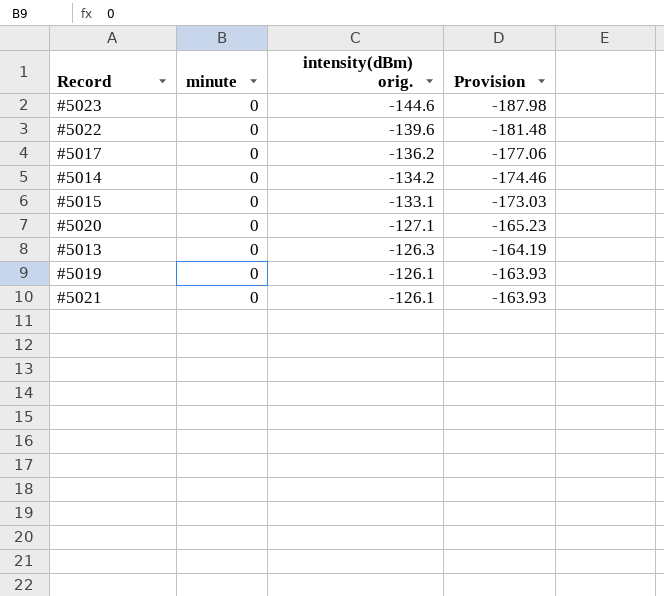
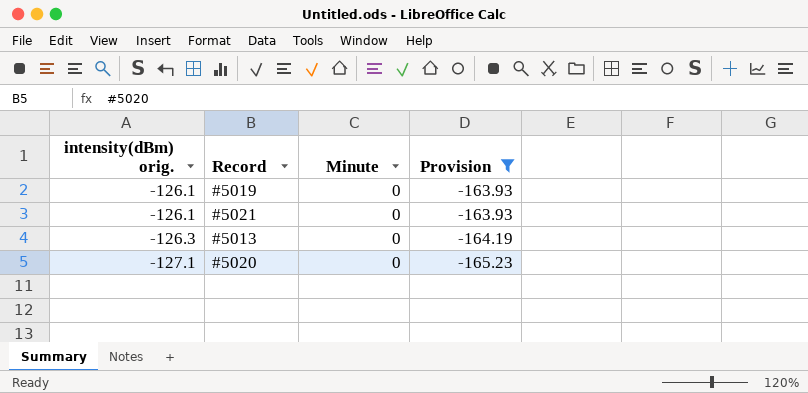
filter: none -> Provision >= -165.23
row order: intensity(dBm) orig. ascending -> intensity(dBm) orig. descending
column intensity(dBm) orig. | position: 3 -> 1
column name: minute -> Minute

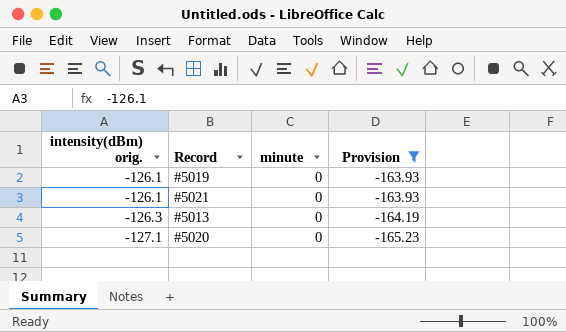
column name: Minute -> minute

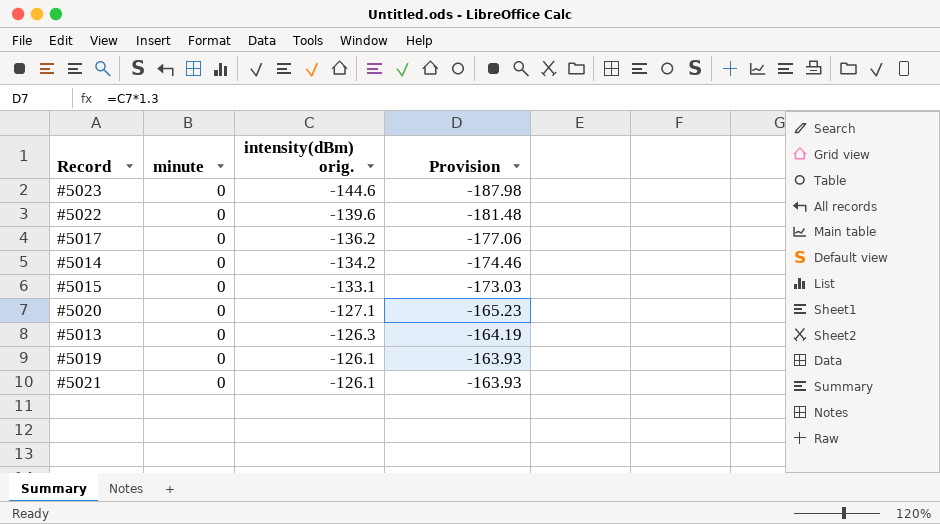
filter: Provision >= -165.23 -> none
row order: intensity(dBm) orig. descending -> intensity(dBm) orig. ascending
column intensity(dBm) orig. | position: 1 -> 3

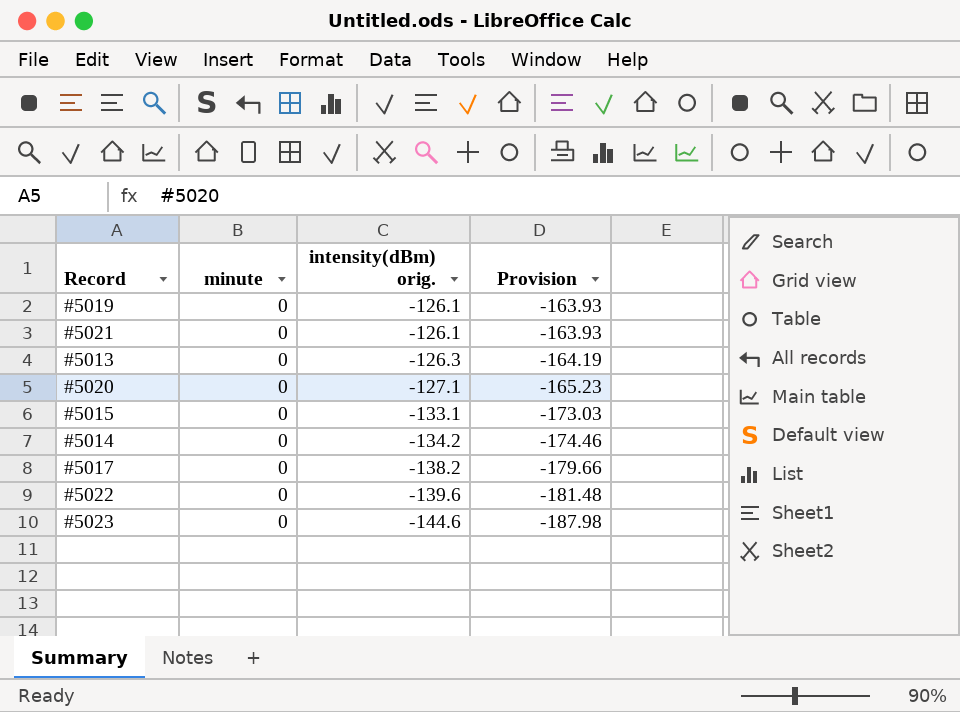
row order: intensity(dBm) orig. ascending -> intensity(dBm) orig. descending
#5017 | intensity(dBm) orig.: -136.2 -> -138.2
#5017 | Provision: -177.06 -> -179.66

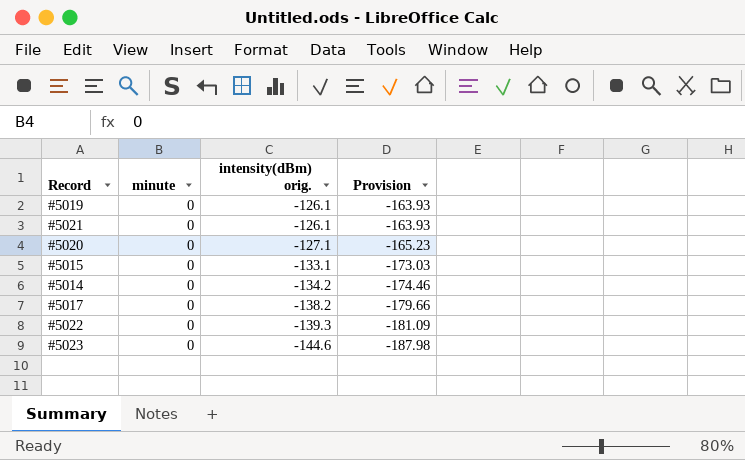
row #5013: 0 | -126.3 | -164.19 -> none
#5022 | intensity(dBm) orig.: -139.6 -> -139.3
#5022 | Provision: -181.48 -> -181.09

